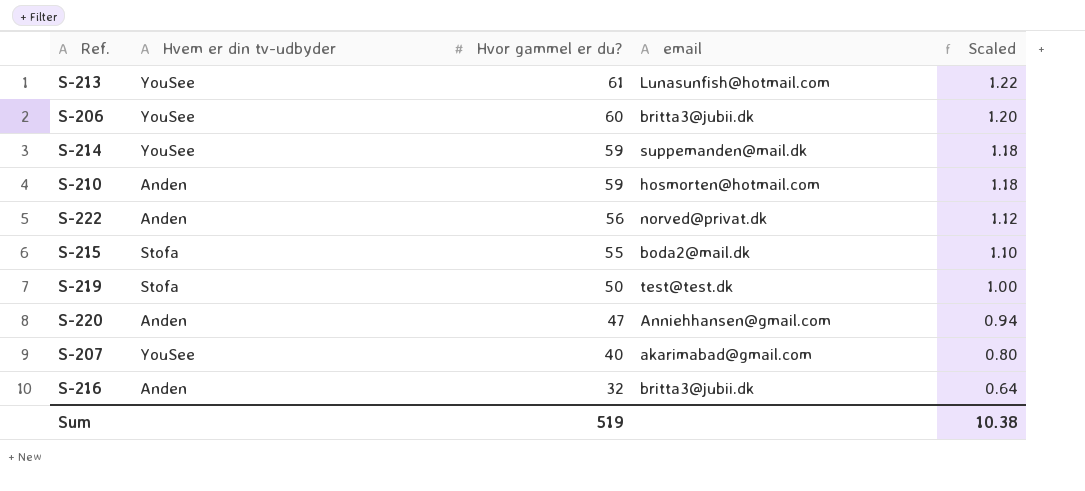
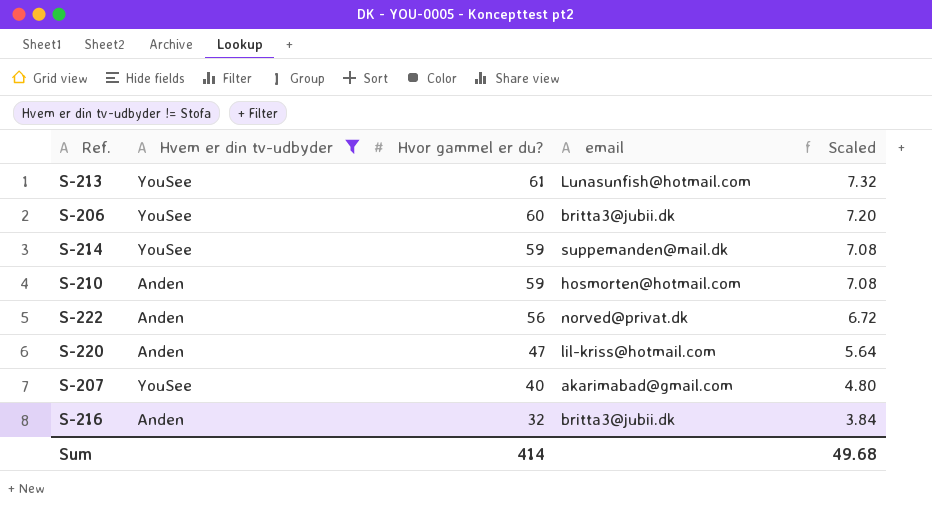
filter: none -> Hvem er din tv-udbyder != Stofa
column Scaled | formula: [Hvor gammel er du?] * 0.02 -> [Hvor gammel er du?] * 0.12
S-220 | email: Anniehhansen@gmail.com -> lil-kriss@hotmail.com
Sum | Hvor gammel er du?: 519 -> 414
Sum | Scaled: 10.38 -> 49.68

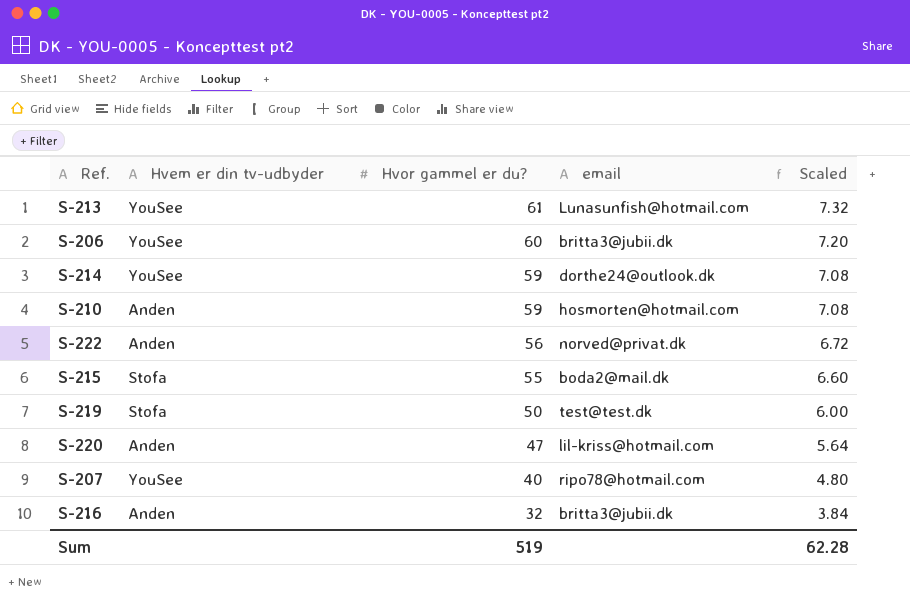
filter: Hvem er din tv-udbyder != Stofa -> none
S-214 | email: suppemanden@mail.dk -> dorthe24@outlook.dk
S-207 | email: akarimabad@gmail.com -> ripo78@hotmail.com
Sum | Hvor gammel er du?: 414 -> 519
Sum | Scaled: 49.68 -> 62.28

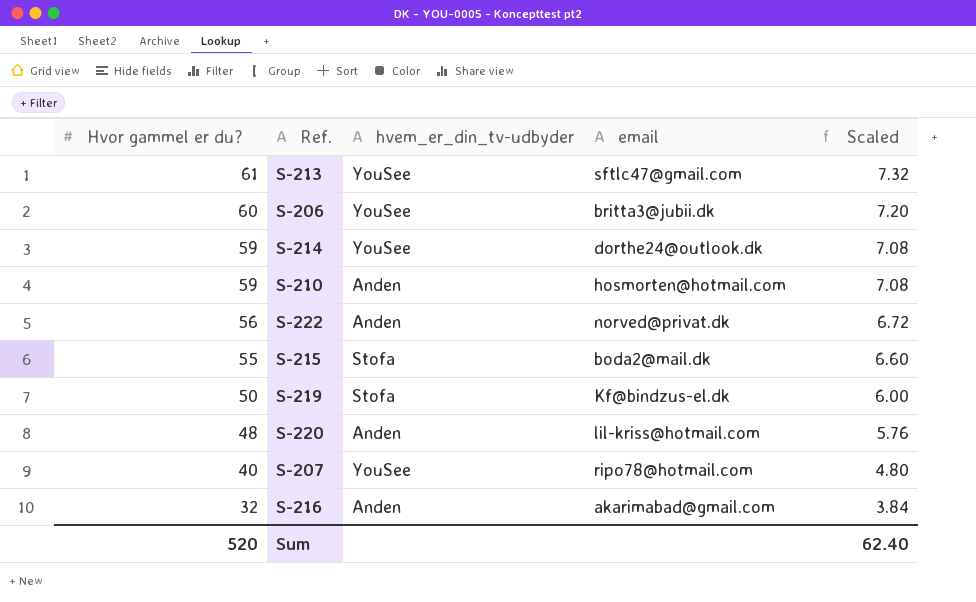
column Hvor gammel er du? | position: 3 -> 1
column name: Hvem er din tv-udbyder -> hvem_er_din_tv-udbyder
S-213 | email: Lunasunfish@hotmail.com -> sftlc47@gmail.com
S-219 | email: test@test.dk -> Kf@bindzus-el.dk
S-220 | Hvor gammel er du?: 47 -> 48
S-220 | Scaled: 5.64 -> 5.76
S-216 | email: britta3@jubii.dk -> akarimabad@gmail.com
Sum | Hvor gammel er du?: 519 -> 520
Sum | Scaled: 62.28 -> 62.40

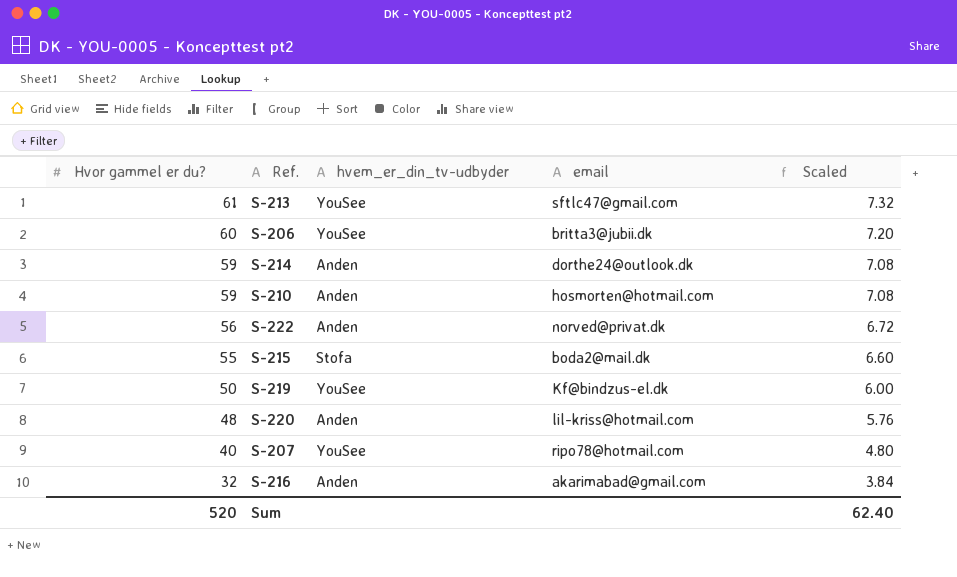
S-214 | hvem_er_din_tv-udbyder: YouSee -> Anden
S-219 | hvem_er_din_tv-udbyder: Stofa -> YouSee

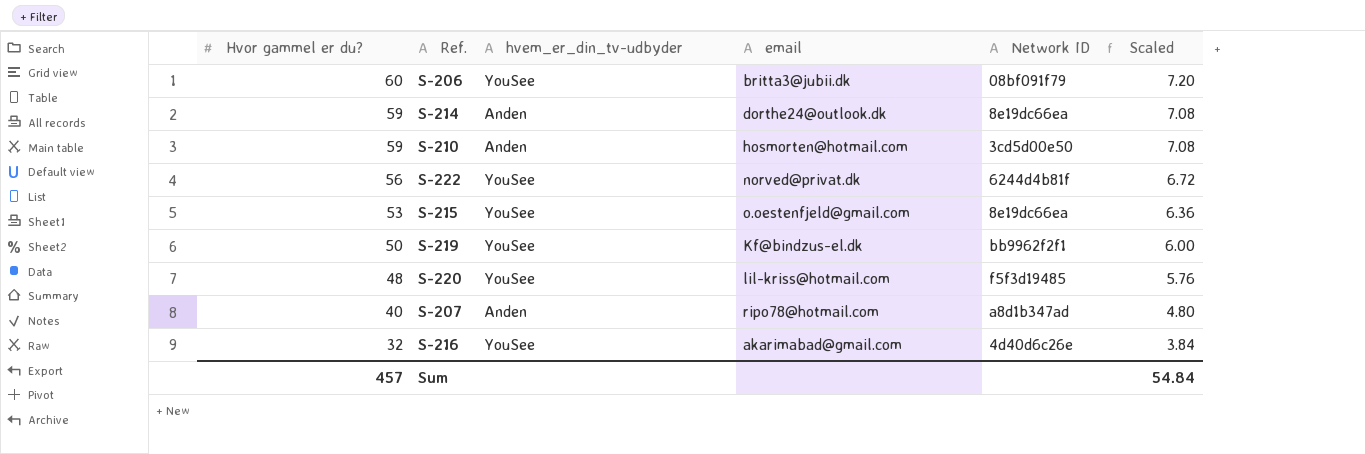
column Network ID | position: none -> 5
row S-213: 61 | YouSee | sftlc47@gmail.com | 7.32 -> none
S-222 | hvem_er_din_tv-udbyder: Anden -> YouSee
S-215 | Hvor gammel er du?: 55 -> 53
S-215 | hvem_er_din_tv-udbyder: Stofa -> YouSee
S-215 | email: boda2@mail.dk -> o.oestenfjeld@gmail.com
S-215 | Scaled: 6.60 -> 6.36
S-220 | hvem_er_din_tv-udbyder: Anden -> YouSee
S-207 | hvem_er_din_tv-udbyder: YouSee -> Anden
S-216 | hvem_er_din_tv-udbyder: Anden -> YouSee
Sum | Hvor gammel er du?: 520 -> 457
Sum | Scaled: 62.40 -> 54.84

